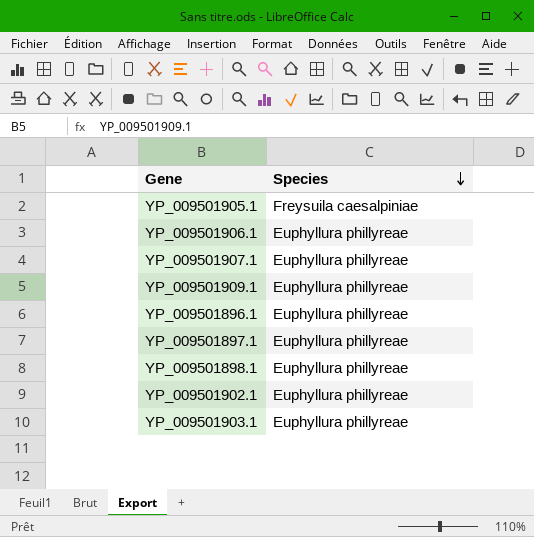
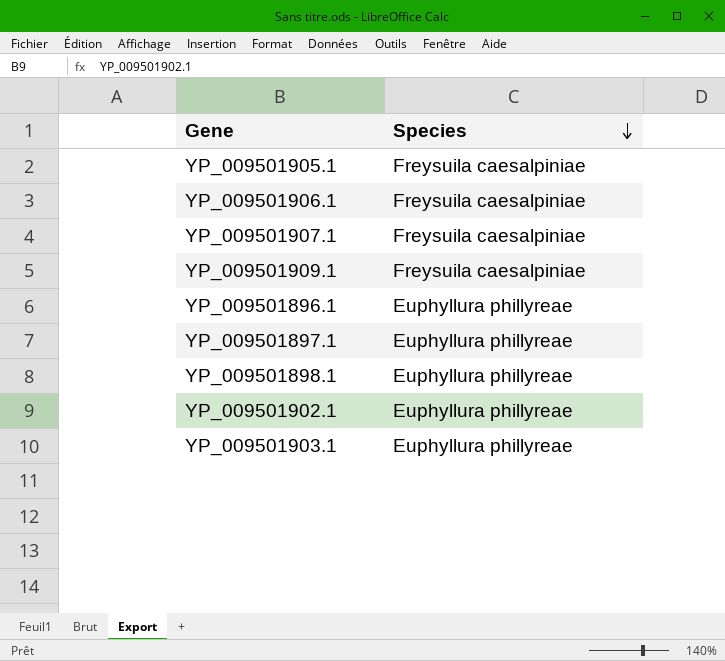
YP_009501906.1 | Species: Euphyllura phillyreae -> Freysuila caesalpiniae
YP_009501907.1 | Species: Euphyllura phillyreae -> Freysuila caesalpiniae
YP_009501909.1 | Species: Euphyllura phillyreae -> Freysuila caesalpiniae

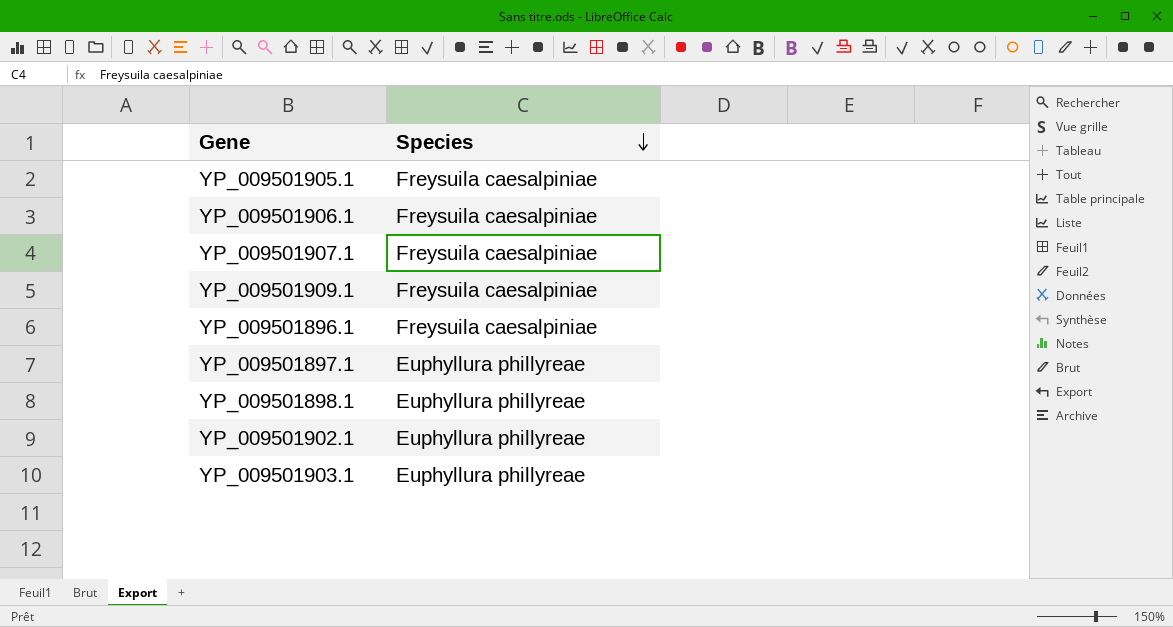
YP_009501896.1 | Species: Euphyllura phillyreae -> Freysuila caesalpiniae

